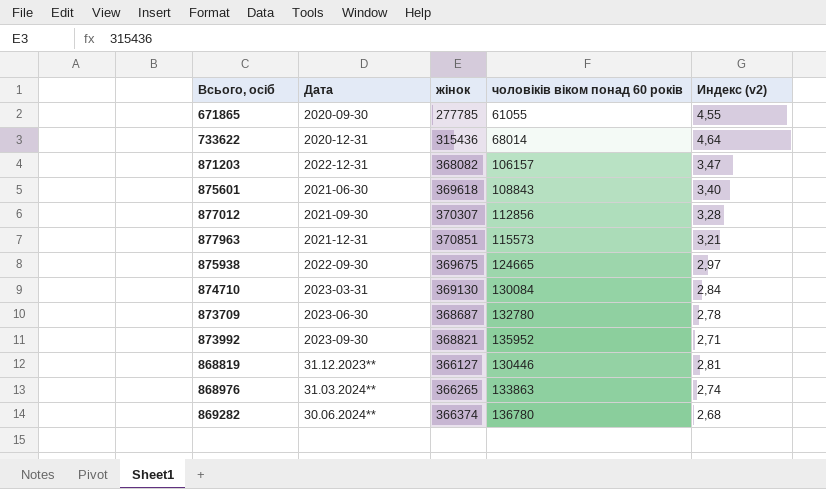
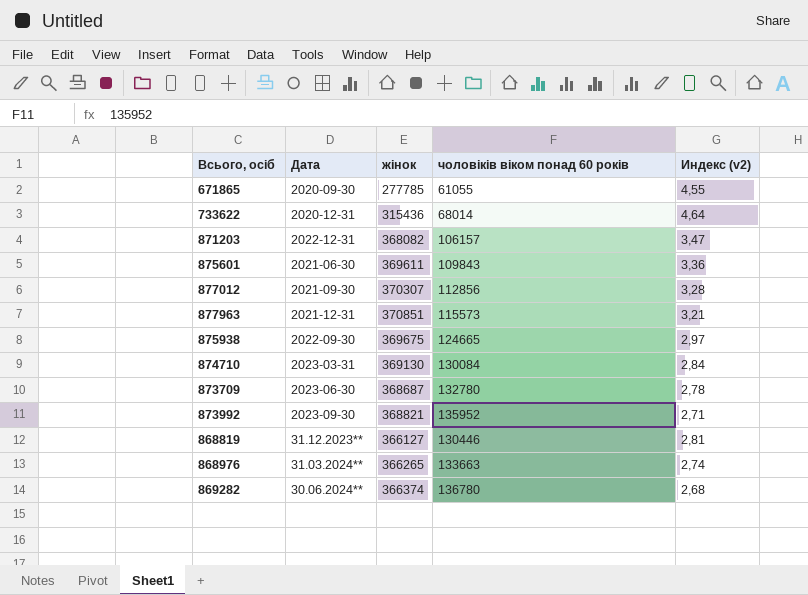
875601 | жінок: 369618 -> 369611
875601 | чоловіків віком понад 60 років: 108843 -> 109843
875601 | Индекс (v2): 3,40 -> 3,36
868976 | чоловіків віком понад 60 років: 133863 -> 133663

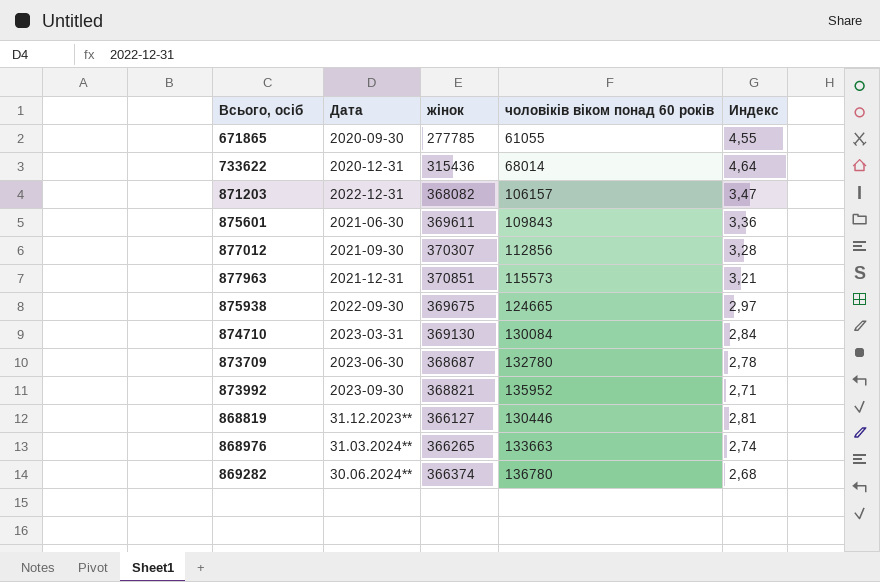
column name: Индекс (v2) -> Индекс

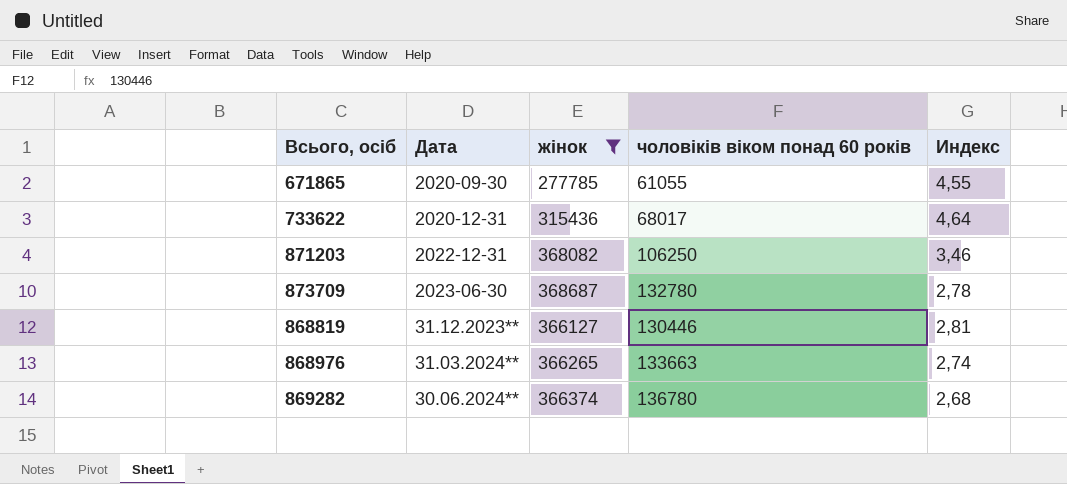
filter: none -> жінок <= 368687
733622 | чоловіків віком понад 60 років: 68014 -> 68017
871203 | чоловіків віком понад 60 років: 106157 -> 106250
871203 | Индекс: 3,47 -> 3,46

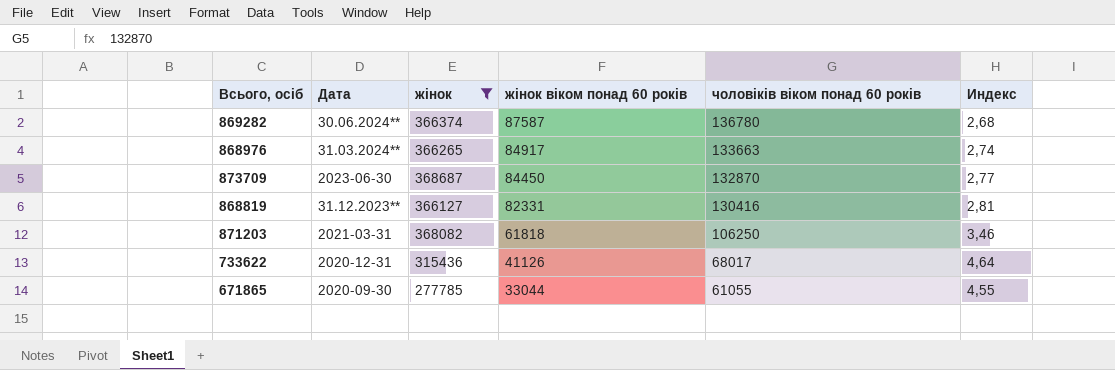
row order: none -> жінок віком понад 60 років descending
column жінок віком понад 60 років | position: none -> 4
873709 | чоловіків віком понад 60 років: 132780 -> 132870
873709 | Индекс: 2,78 -> 2,77
868819 | чоловіків віком понад 60 років: 130446 -> 130416
871203 | Дата: 2022-12-31 -> 2021-03-31

